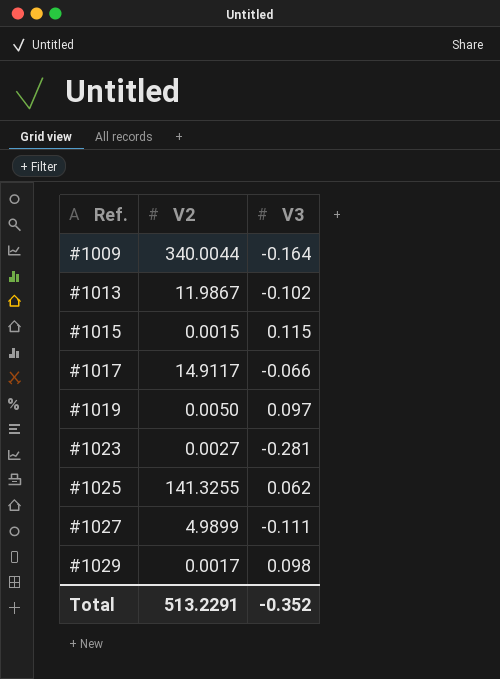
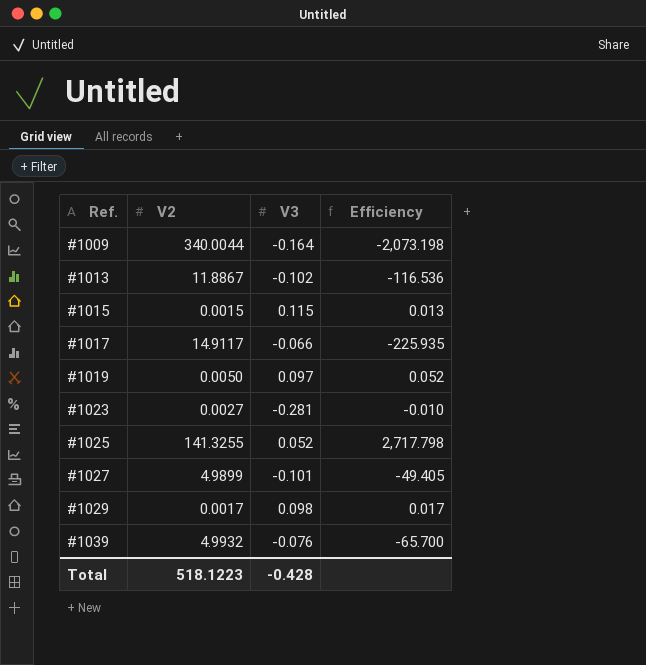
column Efficiency | formula: none -> [V2] / [V3]
#1013 | V2: 11.9867 -> 11.8867
#1025 | V3: 0.062 -> 0.052
#1027 | V3: -0.111 -> -0.101
row #1039: none -> 4.9932 | -0.076 | -65.700
Total | V2: 513.2291 -> 518.1223
Total | V3: -0.352 -> -0.428

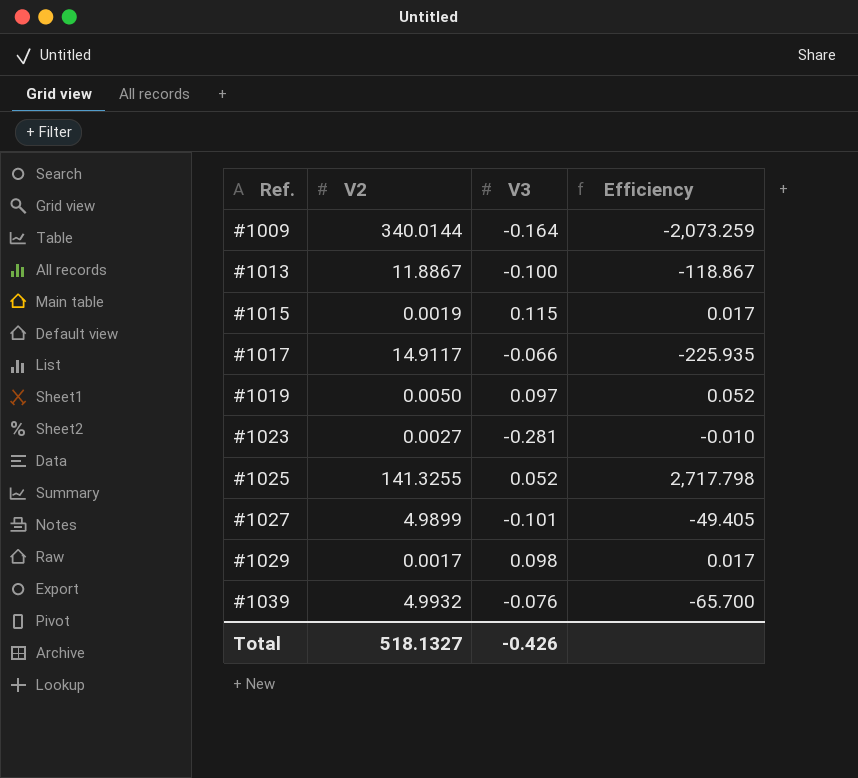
#1009 | V2: 340.0044 -> 340.0144
#1009 | Efficiency: -2,073.198 -> -2,073.259
#1013 | V3: -0.102 -> -0.100
#1013 | Efficiency: -116.536 -> -118.867
#1015 | V2: 0.0015 -> 0.0019
#1015 | Efficiency: 0.013 -> 0.017
Total | V2: 518.1223 -> 518.1327
Total | V3: -0.428 -> -0.426

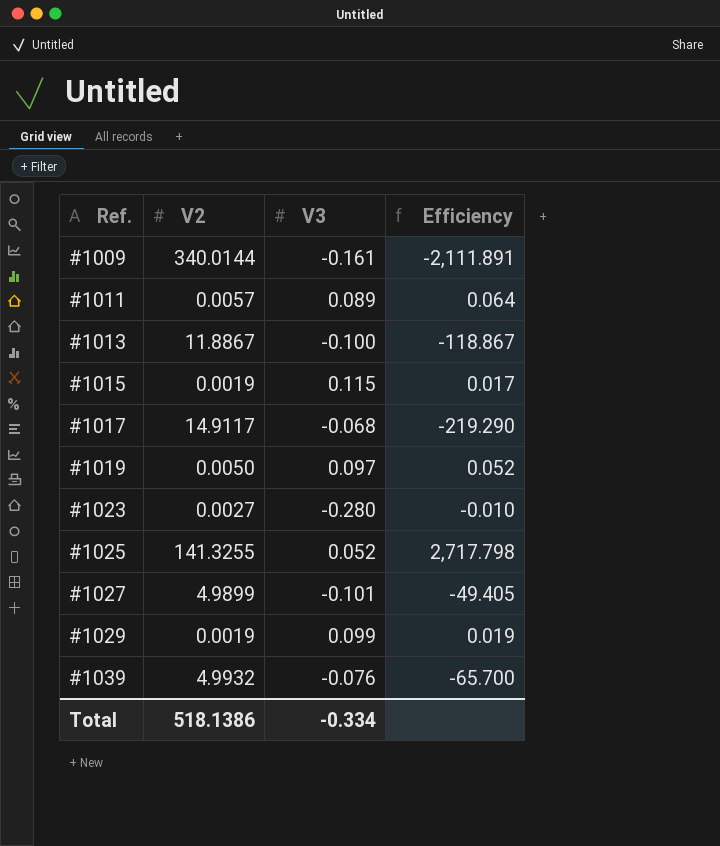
#1009 | V3: -0.164 -> -0.161
#1009 | Efficiency: -2,073.259 -> -2,111.891
row #1011: none -> 0.0057 | 0.089 | 0.064
#1017 | V3: -0.066 -> -0.068
#1017 | Efficiency: -225.935 -> -219.290
#1023 | V3: -0.281 -> -0.280
#1029 | V2: 0.0017 -> 0.0019
#1029 | V3: 0.098 -> 0.099
#1029 | Efficiency: 0.017 -> 0.019
Total | V2: 518.1327 -> 518.1386
Total | V3: -0.426 -> -0.334

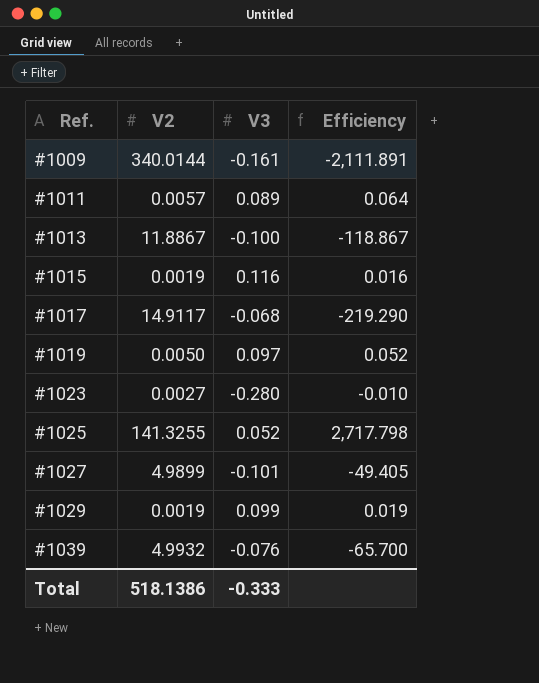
#1015 | V3: 0.115 -> 0.116
#1015 | Efficiency: 0.017 -> 0.016
Total | V3: -0.334 -> -0.333

